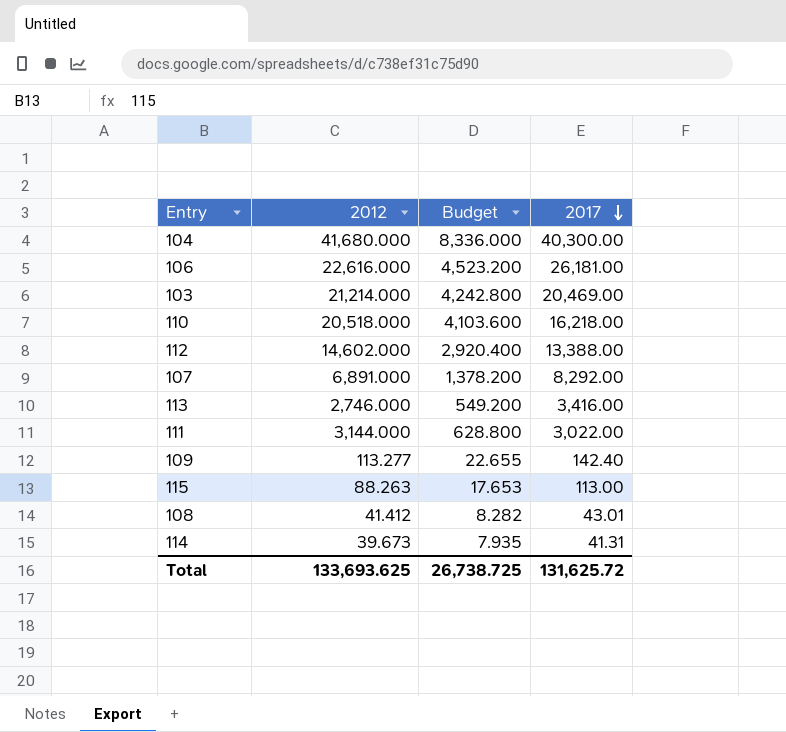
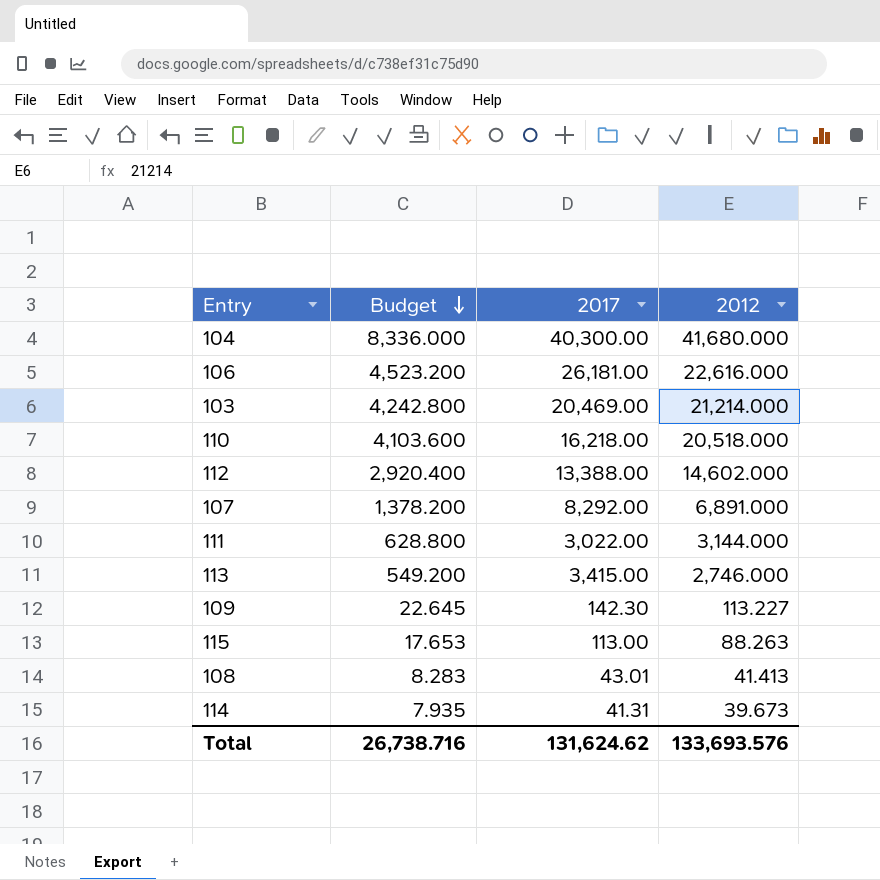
row order: 2017 descending -> Budget descending
column 2012 | position: 2 -> 4
113 | 2017: 3,416.00 -> 3,415.00
109 | Budget: 22.655 -> 22.645
109 | 2017: 142.40 -> 142.30
109 | 2012: 113.277 -> 113.227
108 | Budget: 8.282 -> 8.283
108 | 2012: 41.412 -> 41.413
Total | Budget: 26,738.725 -> 26,738.716
Total | 2017: 131,625.72 -> 131,624.62
Total | 2012: 133,693.625 -> 133,693.576

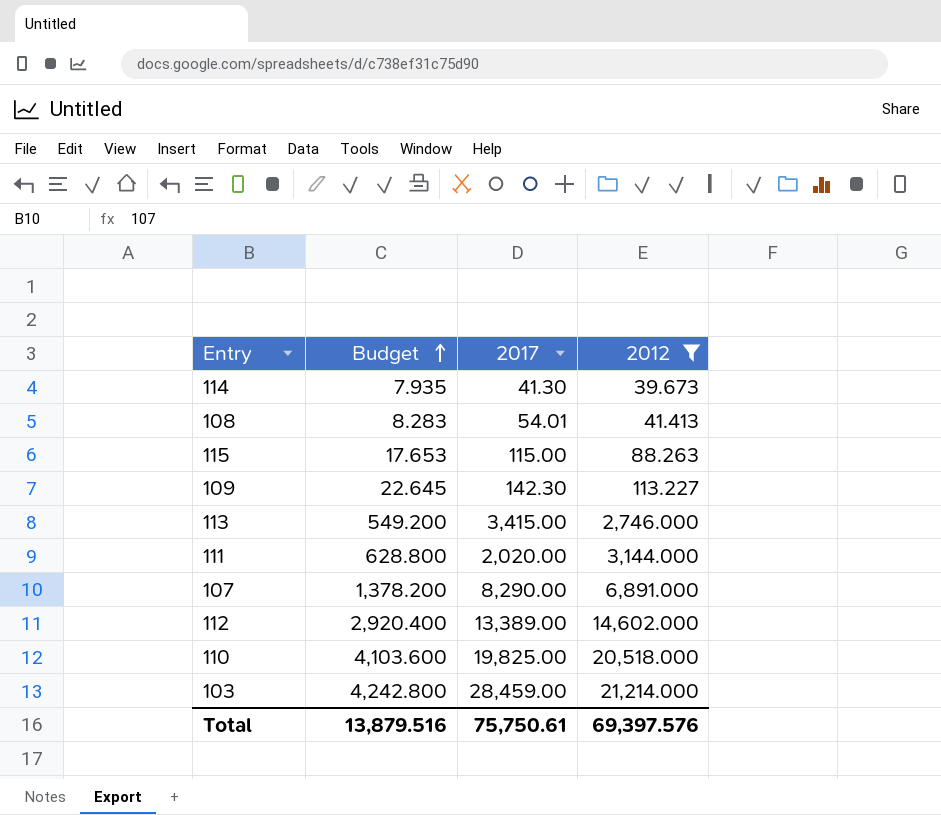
filter: none -> 2012 <= 21,214.000
row order: Budget descending -> Budget ascending
114 | 2017: 41.31 -> 41.30
108 | 2017: 43.01 -> 54.01
115 | 2017: 113.00 -> 115.00
111 | 2017: 3,022.00 -> 2,020.00
107 | 2017: 8,292.00 -> 8,290.00
112 | 2017: 13,388.00 -> 13,389.00
110 | 2017: 16,218.00 -> 19,825.00
103 | 2017: 20,469.00 -> 28,459.00
Total | Budget: 26,738.716 -> 13,879.516
Total | 2017: 131,624.62 -> 75,750.61
Total | 2012: 133,693.576 -> 69,397.576

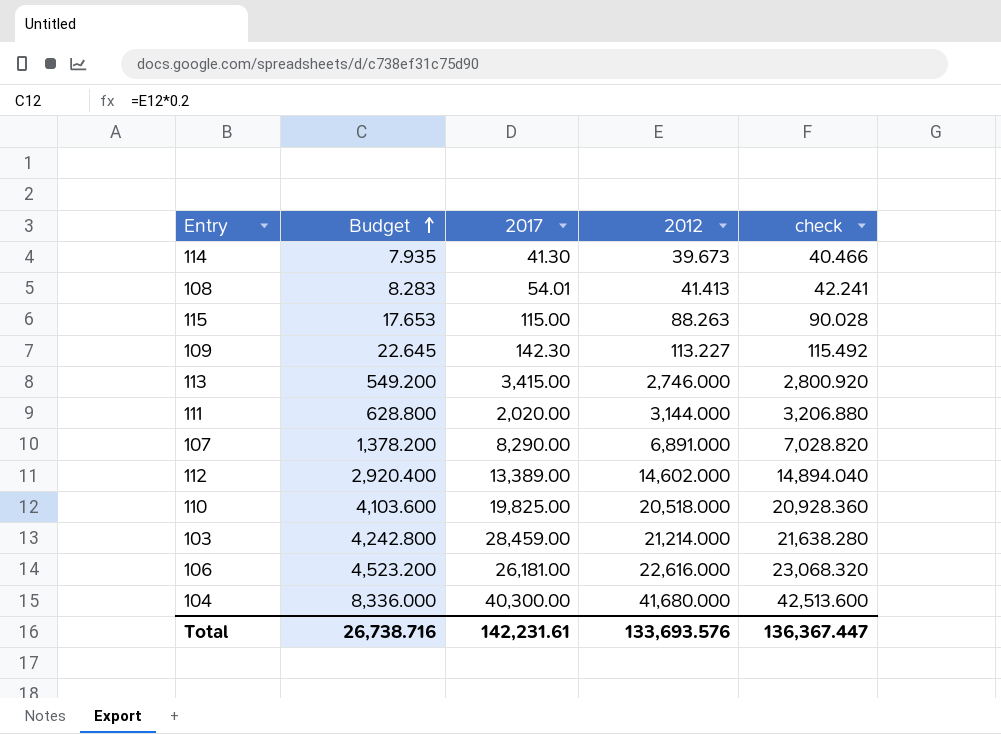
filter: 2012 <= 21,214.000 -> none
column check | formula: none -> [2012] * 1.02
Total | Budget: 13,879.516 -> 26,738.716
Total | 2017: 75,750.61 -> 142,231.61
Total | 2012: 69,397.576 -> 133,693.576

